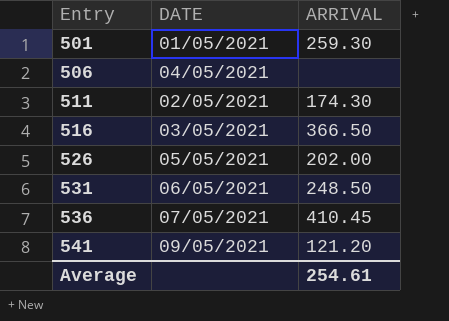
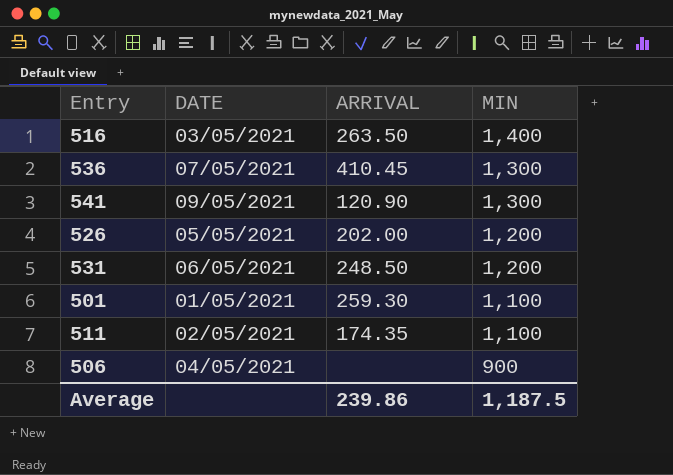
row order: Entry ascending -> MIN descending
column MIN | position: none -> 4
516 | ARRIVAL: 366.50 -> 263.50
541 | ARRIVAL: 121.20 -> 120.90
511 | ARRIVAL: 174.30 -> 174.35
Average | ARRIVAL: 254.61 -> 239.86

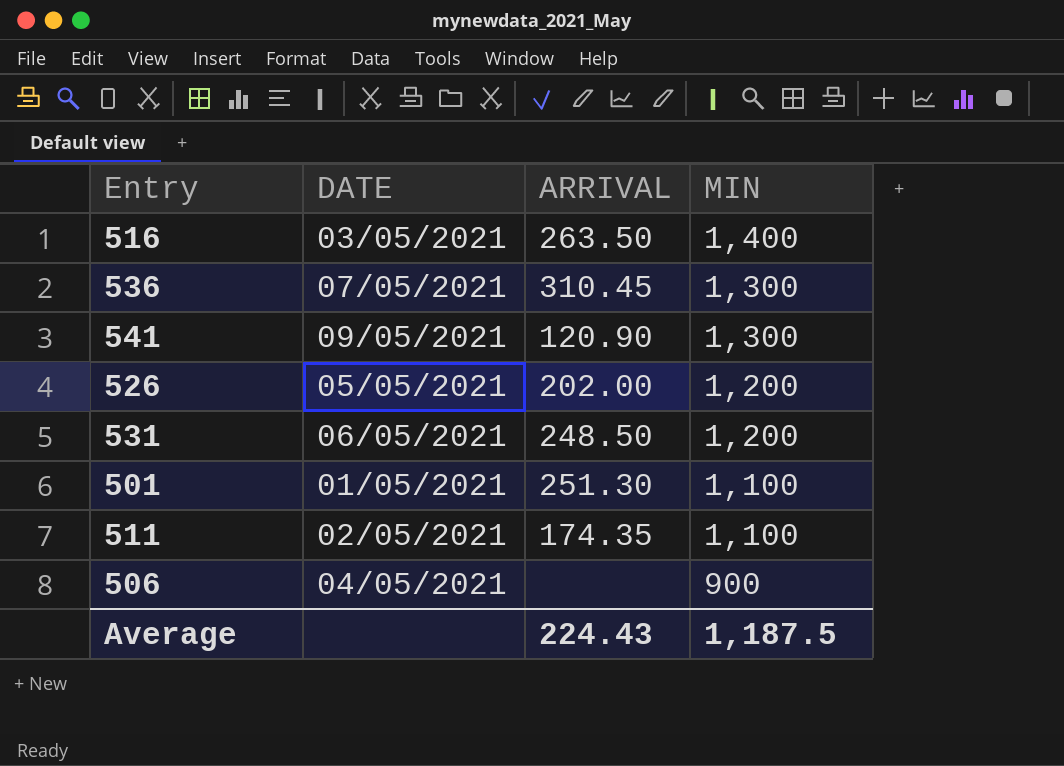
536 | ARRIVAL: 410.45 -> 310.45
501 | ARRIVAL: 259.30 -> 251.30
Average | ARRIVAL: 239.86 -> 224.43

